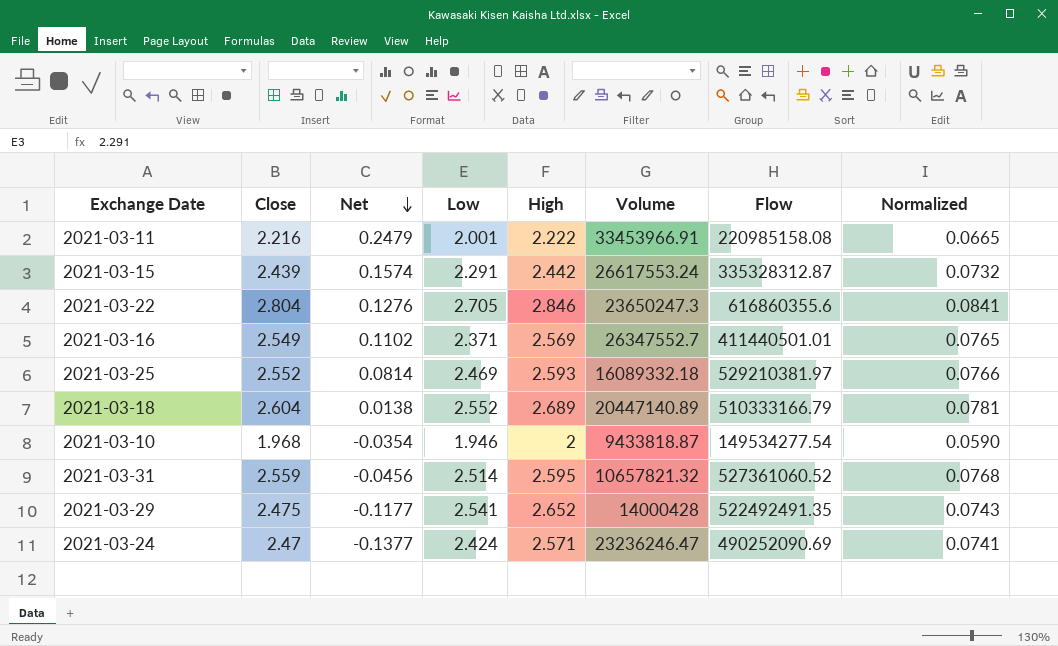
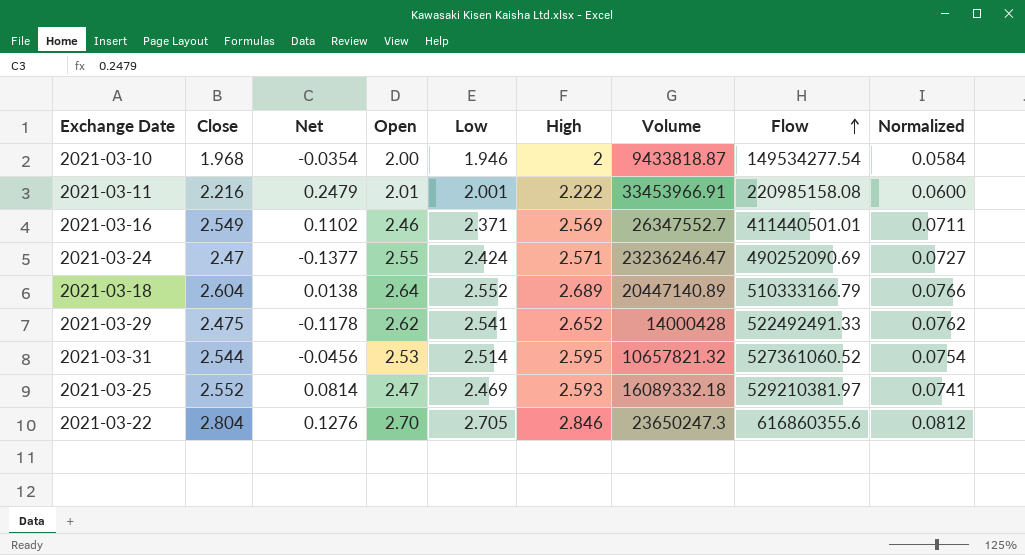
row order: Net descending -> Flow ascending
column Open | position: none -> 4
column Normalized | formula: [Close] * 0.03 -> [Low] * 0.03
row 2021-03-15: 2.439 | 0.1574 | 2.291 | 2.442 | 26617553.24 | 335328312.87 | 0.0732 -> none
2021-03-29 | Net: -0.1177 -> -0.1178
2021-03-29 | Flow: 522492491.35 -> 522492491.33
2021-03-31 | Close: 2.559 -> 2.544

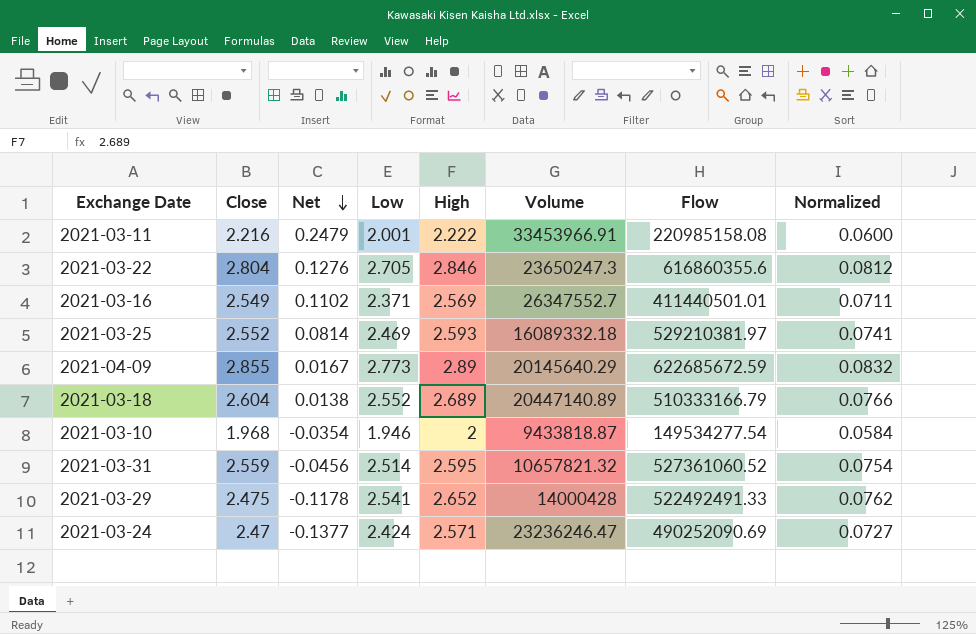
row order: Flow ascending -> Net descending
column Open | position: 4 -> none
row 2021-04-09: none -> 2.855 | 0.0167 | 2.773 | 2.89 | 20145640.29 | 622685672.59 | 0.0832
2021-03-31 | Close: 2.544 -> 2.559

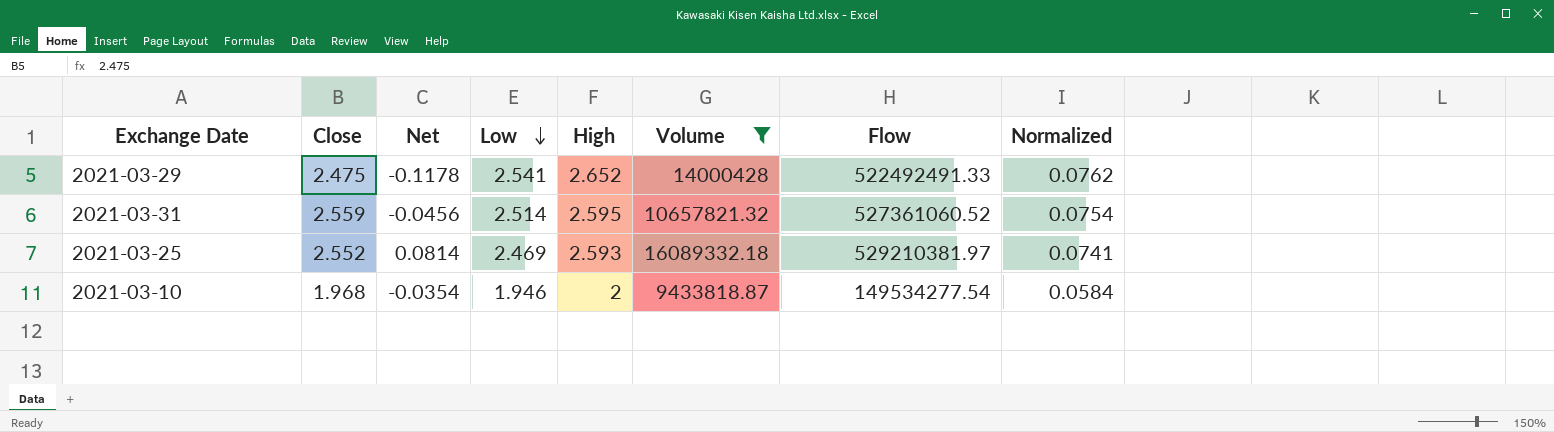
filter: none -> Volume <= 16089332.18
row order: Net descending -> Low descending

